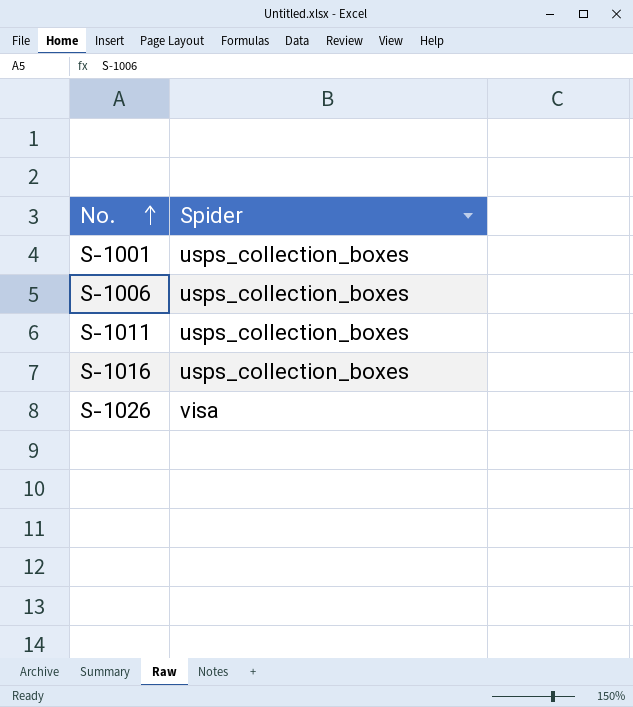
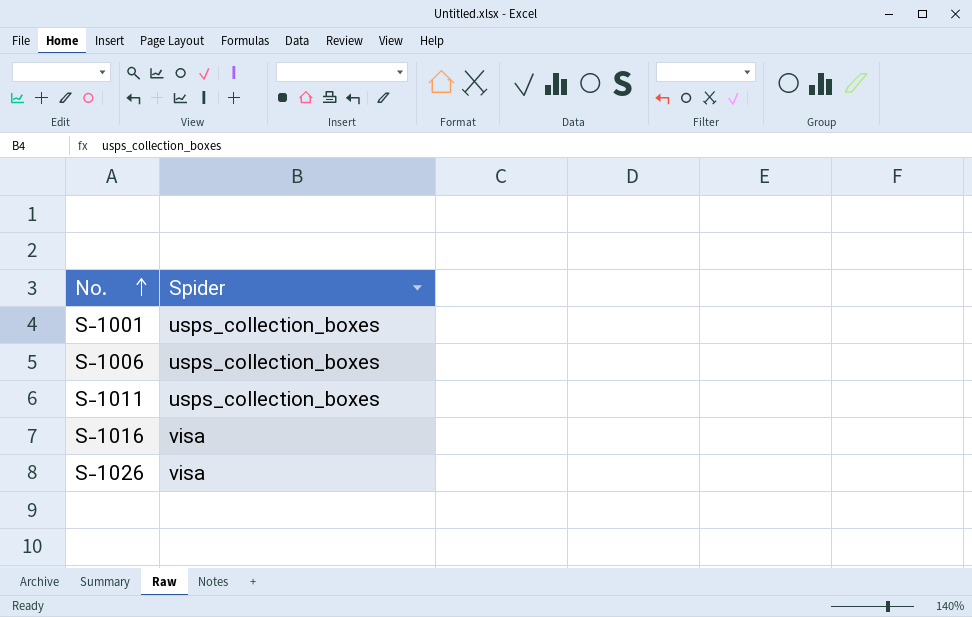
S-1016 | Spider: usps_collection_boxes -> visa

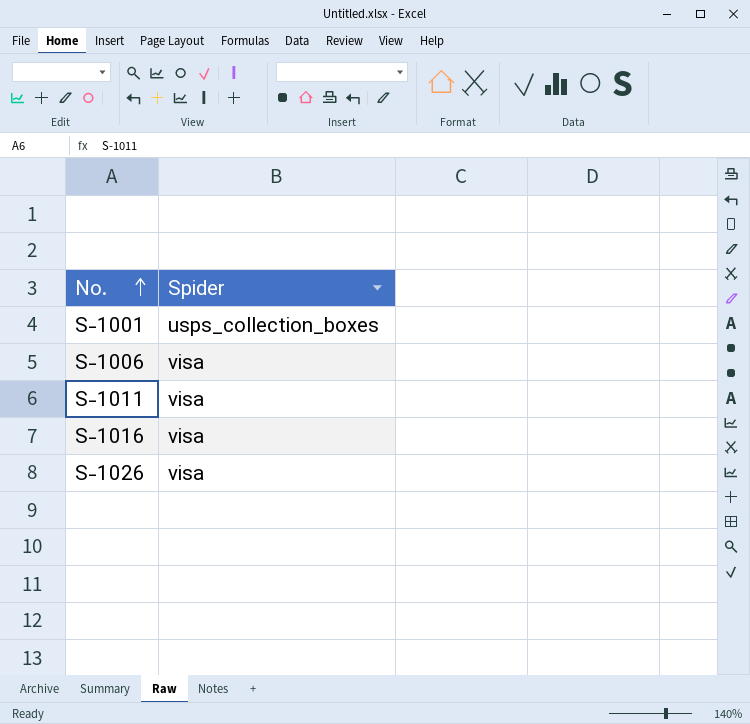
S-1006 | Spider: usps_collection_boxes -> visa
S-1011 | Spider: usps_collection_boxes -> visa

